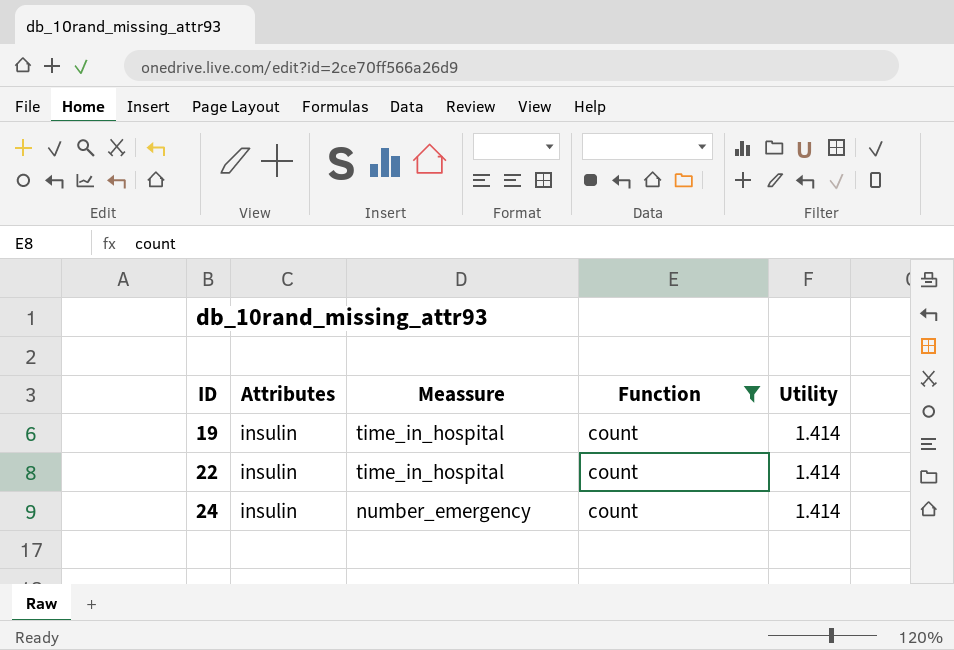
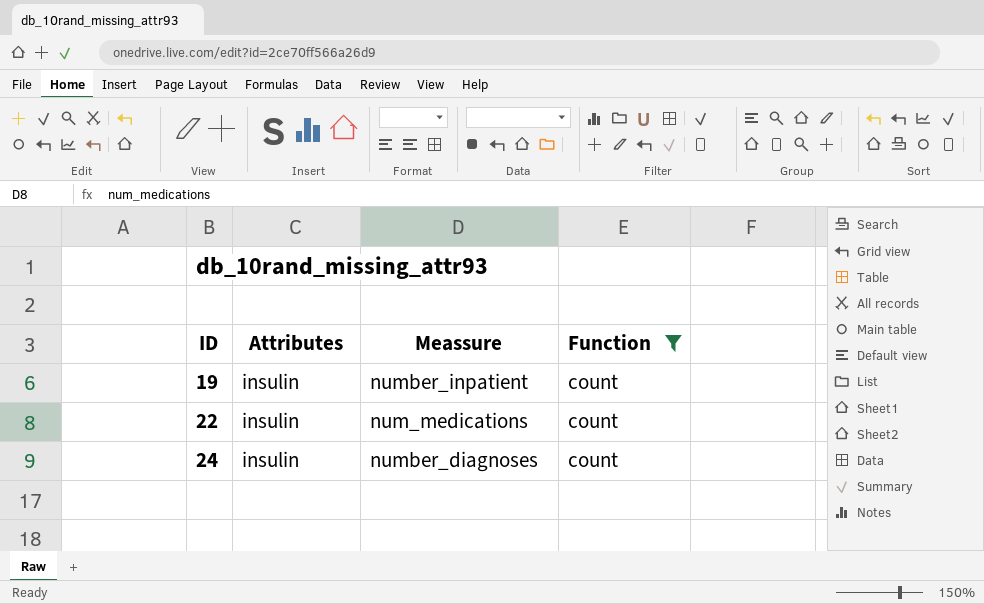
column Utility | position: 5 -> none
19 | Meassure: time_in_hospital -> number_inpatient
22 | Meassure: time_in_hospital -> num_medications
24 | Meassure: number_emergency -> number_diagnoses

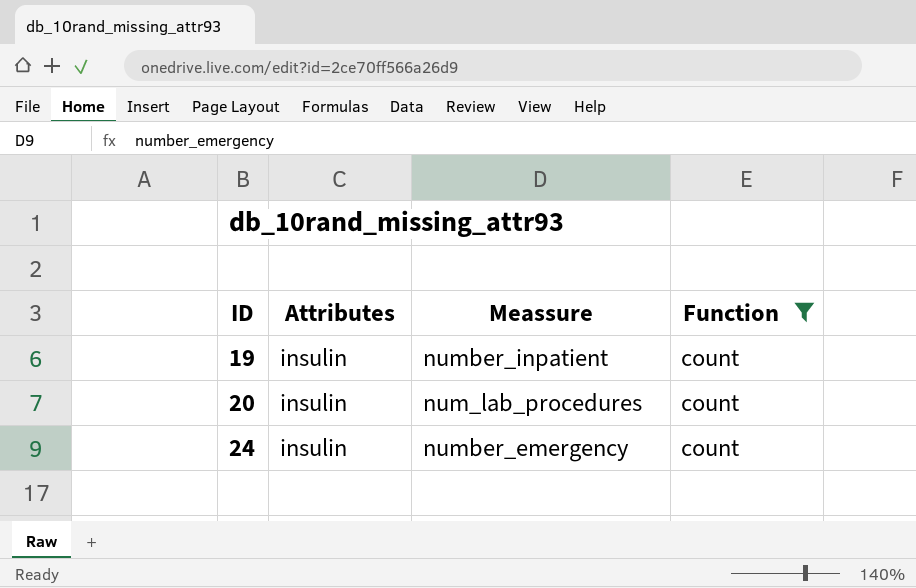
row 22: insulin | num_medications | count -> none
row 20: none -> insulin | num_lab_procedures | count
24 | Meassure: number_diagnoses -> number_emergency

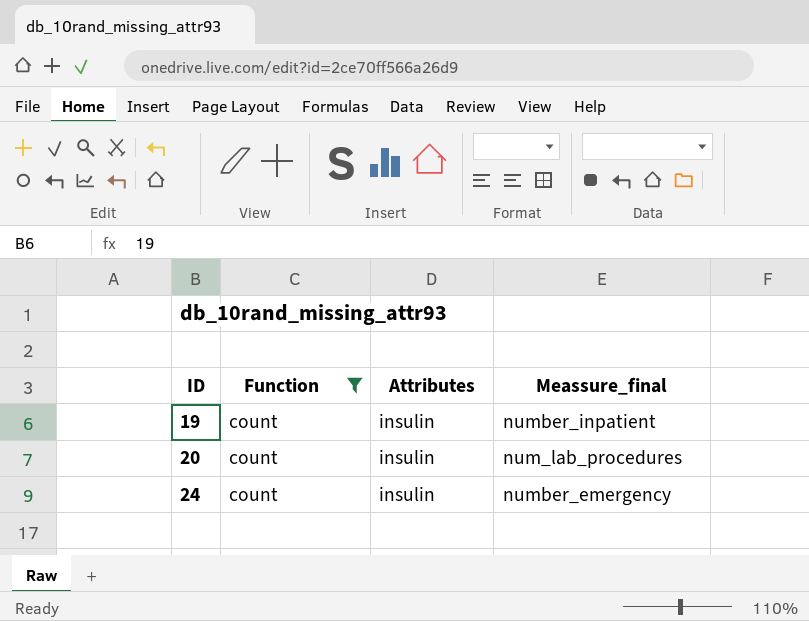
column Function | position: 4 -> 2
column name: Meassure -> Meassure_final

